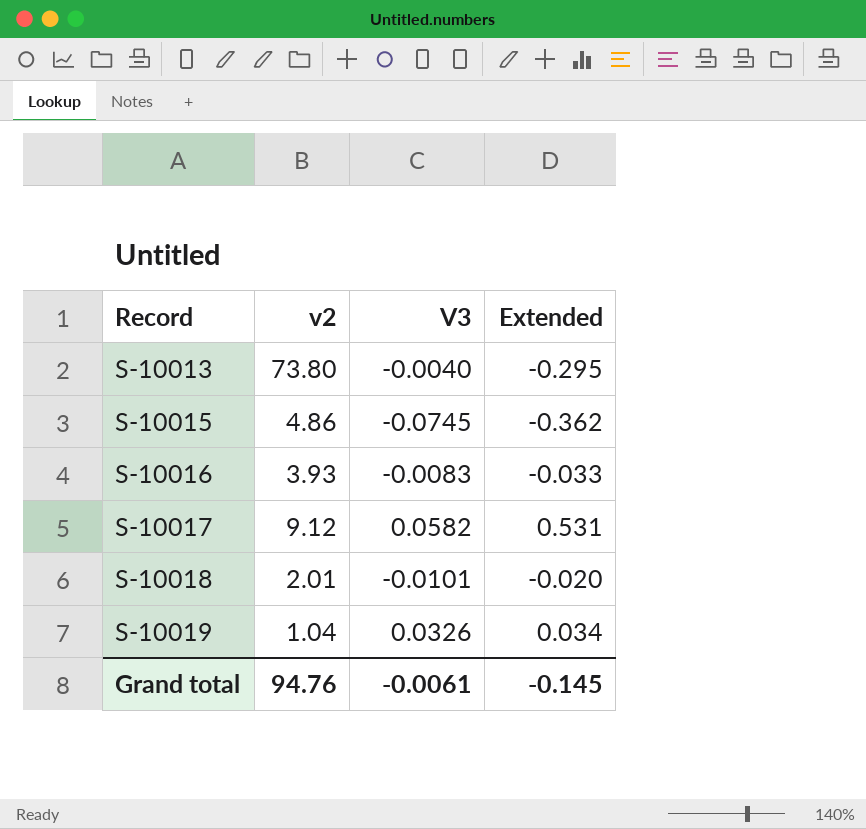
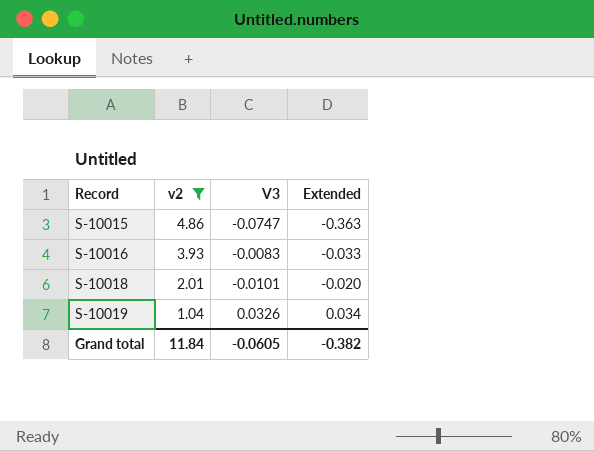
filter: none -> v2 <= 4.86
S-10015 | V3: -0.0745 -> -0.0747
S-10015 | Extended: -0.362 -> -0.363
Grand total | v2: 94.76 -> 11.84
Grand total | V3: -0.0061 -> -0.0605
Grand total | Extended: -0.145 -> -0.382

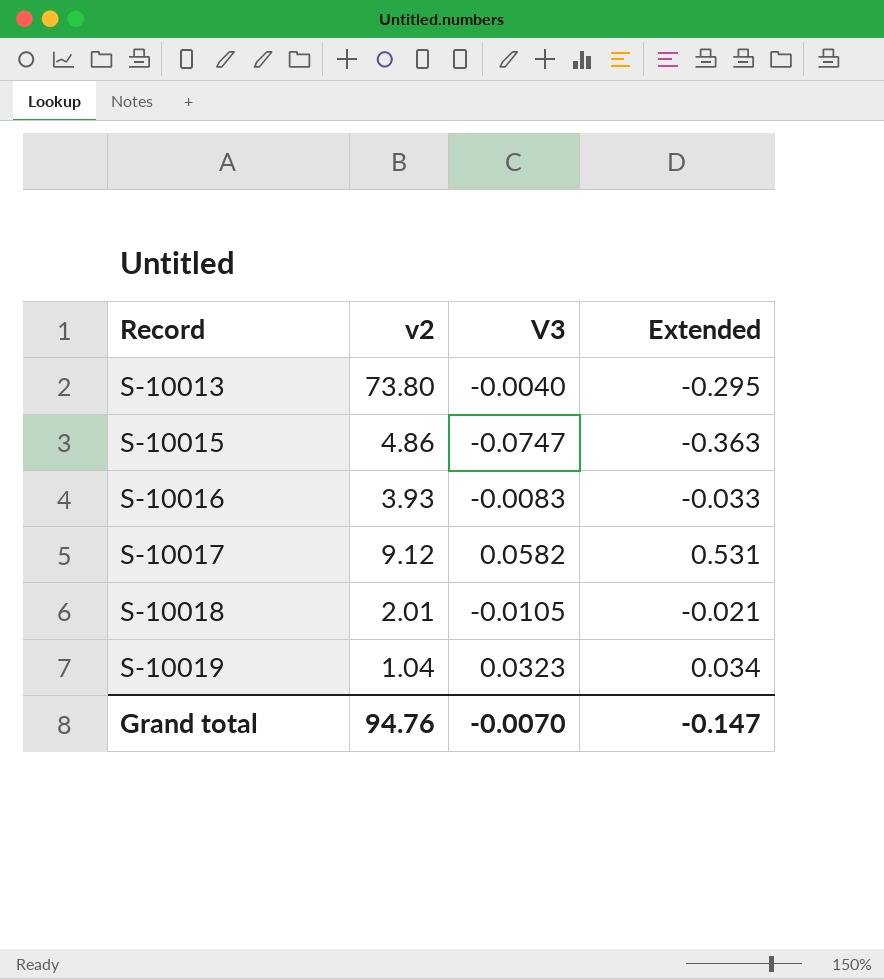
filter: v2 <= 4.86 -> none
S-10018 | V3: -0.0101 -> -0.0105
S-10018 | Extended: -0.020 -> -0.021
S-10019 | V3: 0.0326 -> 0.0323
Grand total | v2: 11.84 -> 94.76
Grand total | V3: -0.0605 -> -0.0070
Grand total | Extended: -0.382 -> -0.147

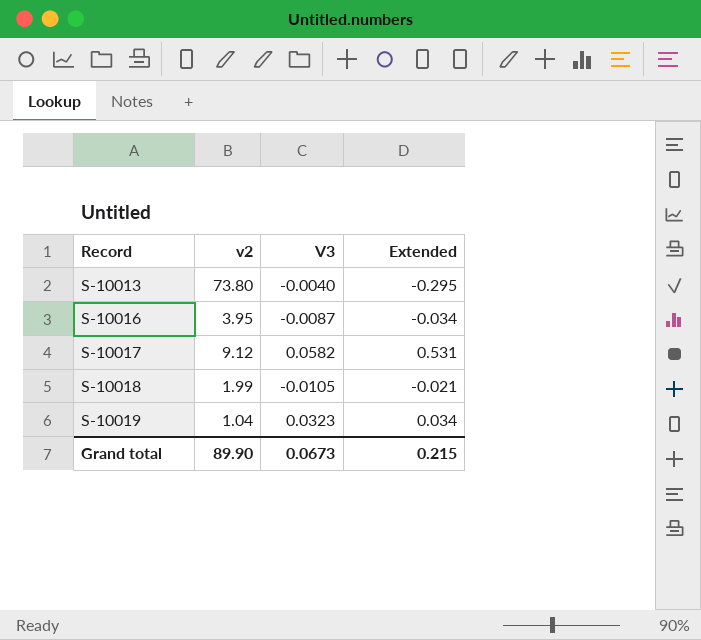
row S-10015: 4.86 | -0.0747 | -0.363 -> none
S-10016 | v2: 3.93 -> 3.95
S-10016 | V3: -0.0083 -> -0.0087
S-10016 | Extended: -0.033 -> -0.034
S-10018 | v2: 2.01 -> 1.99
Grand total | v2: 94.76 -> 89.90
Grand total | V3: -0.0070 -> 0.0673
Grand total | Extended: -0.147 -> 0.215

